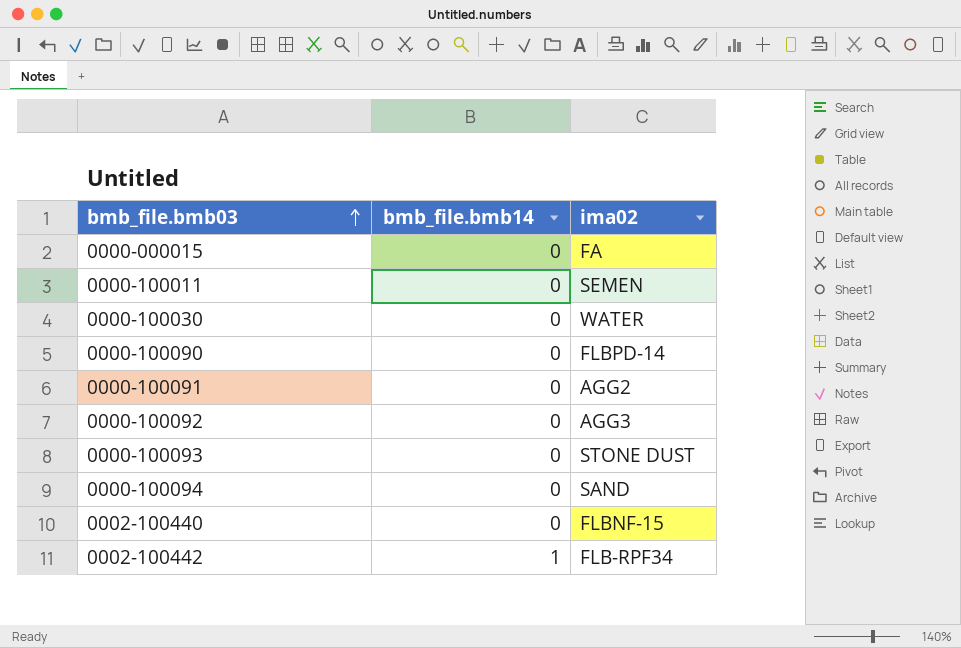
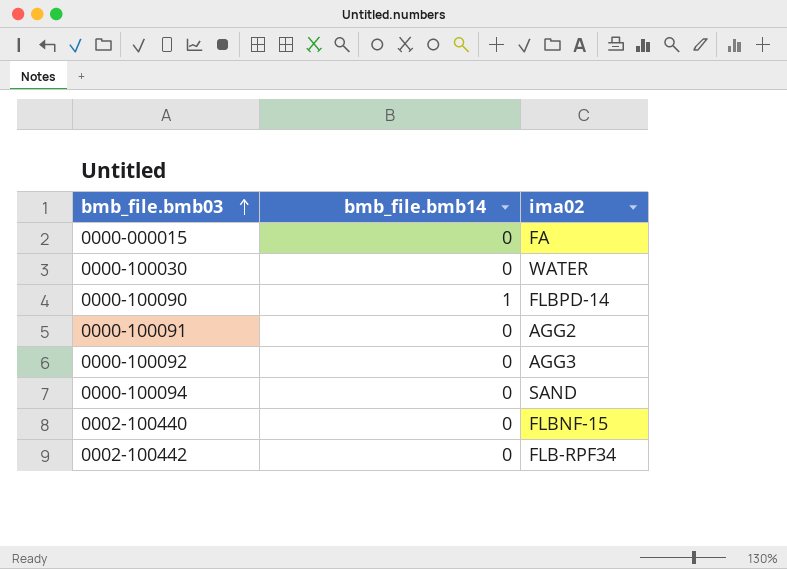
row 0000-100011: 0 | SEMEN -> none
row 0000-100093: 0 | STONE DUST -> none
0000-100090 | bmb_file.bmb14: 0 -> 1
0002-100442 | bmb_file.bmb14: 1 -> 0

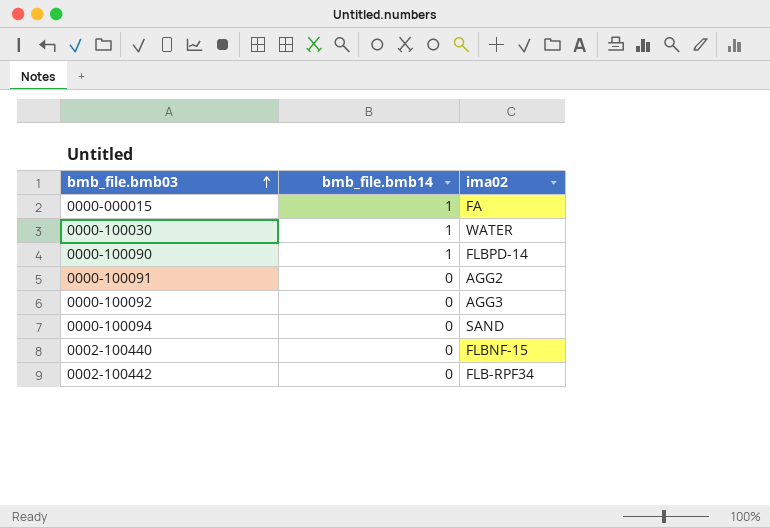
0000-000015 | bmb_file.bmb14: 0 -> 1
0000-100030 | bmb_file.bmb14: 0 -> 1

